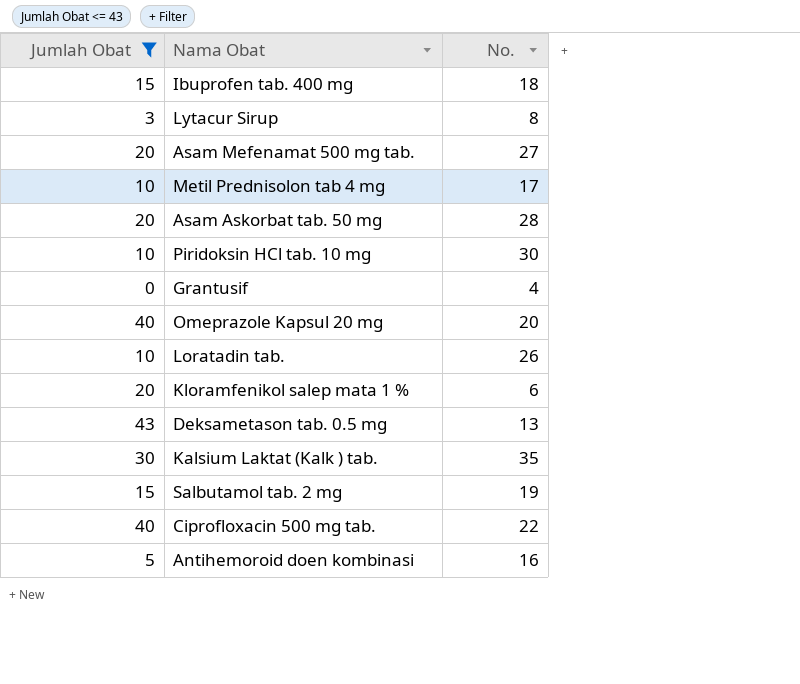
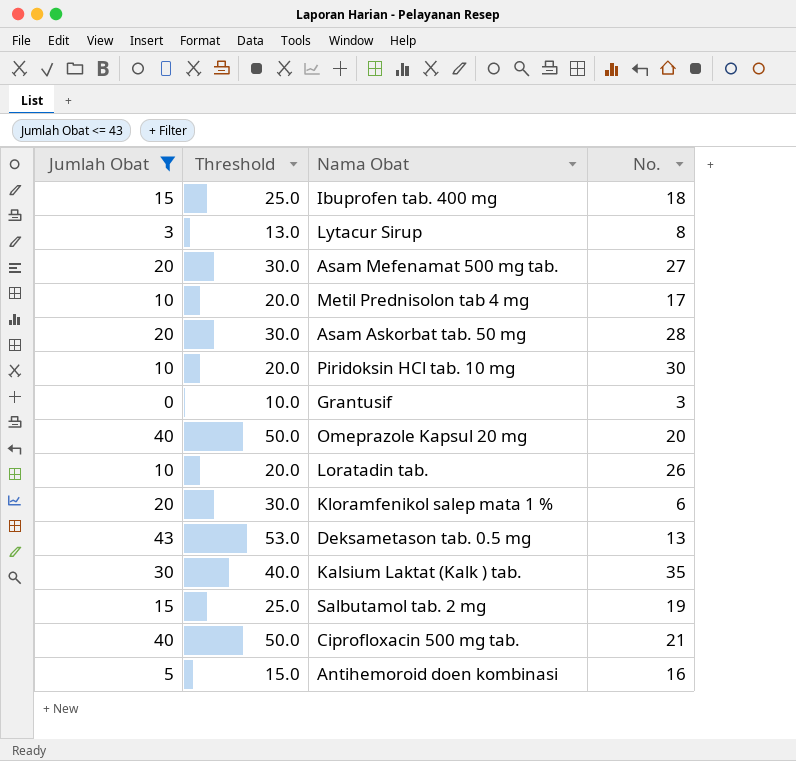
column Threshold | formula: none -> [Jumlah Obat] + 10
Grantusif | No.: 4 -> 3
Ciprofloxacin 500 mg tab. | No.: 22 -> 21

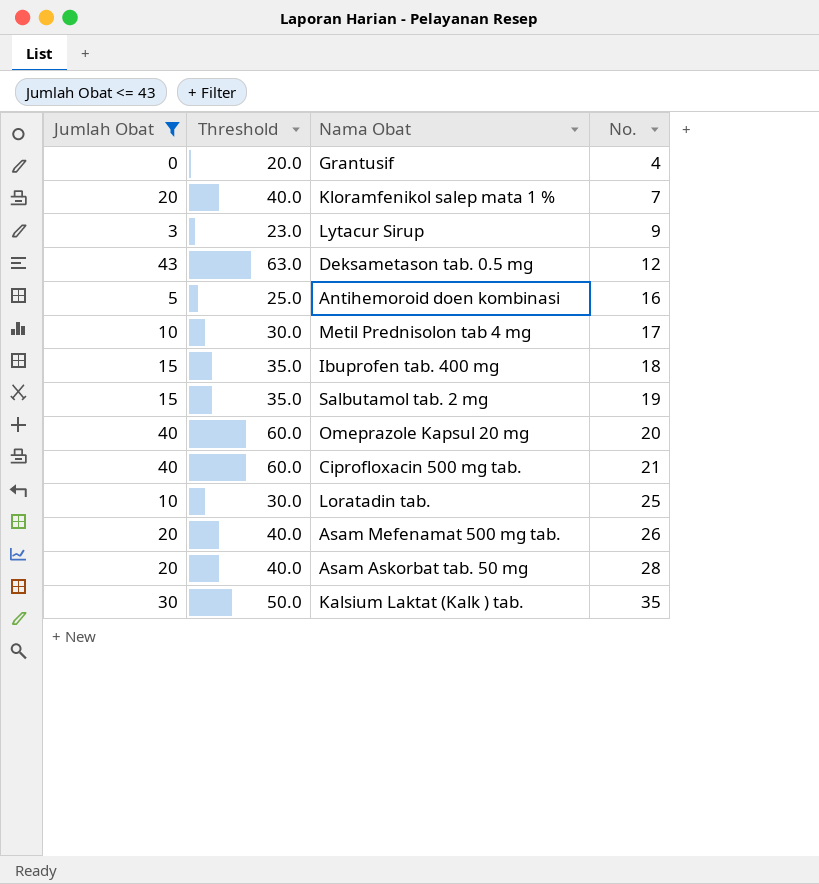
row order: none -> No. ascending
column Threshold | formula: [Jumlah Obat] + 10 -> [Jumlah Obat] + 20
row Piridoksin HCl tab. 10 mg: 10 | 20.0 | 30 -> none
Grantusif | No.: 3 -> 4
Kloramfenikol salep mata 1 % | No.: 6 -> 7
Lytacur Sirup | No.: 8 -> 9
Deksametason tab. 0.5 mg | No.: 13 -> 12
Loratadin tab. | No.: 26 -> 25
Asam Mefenamat 500 mg tab. | No.: 27 -> 26

